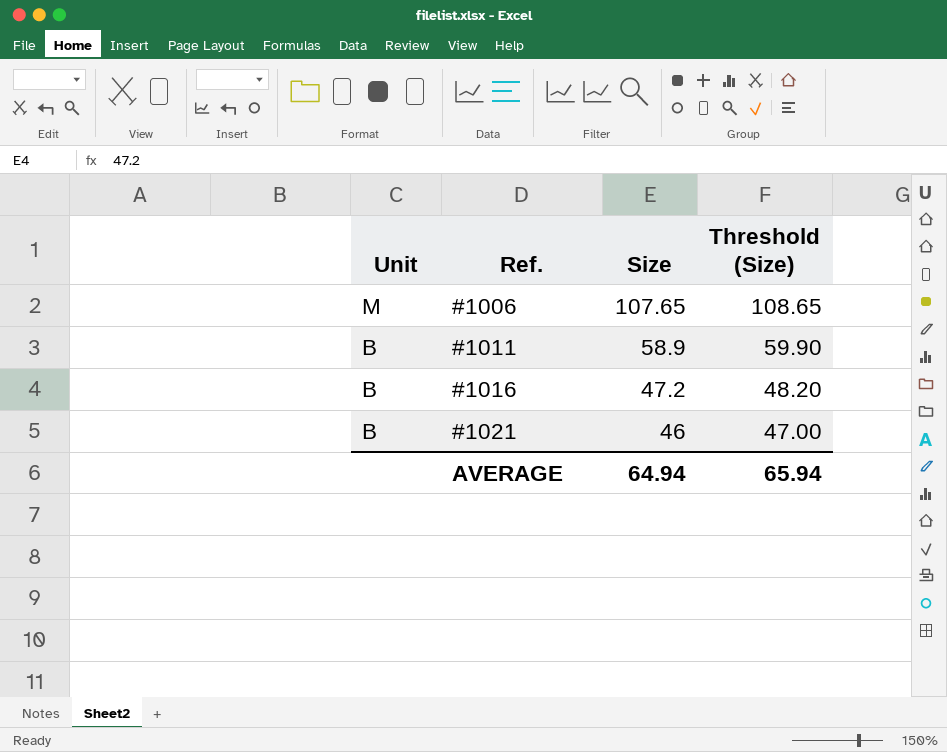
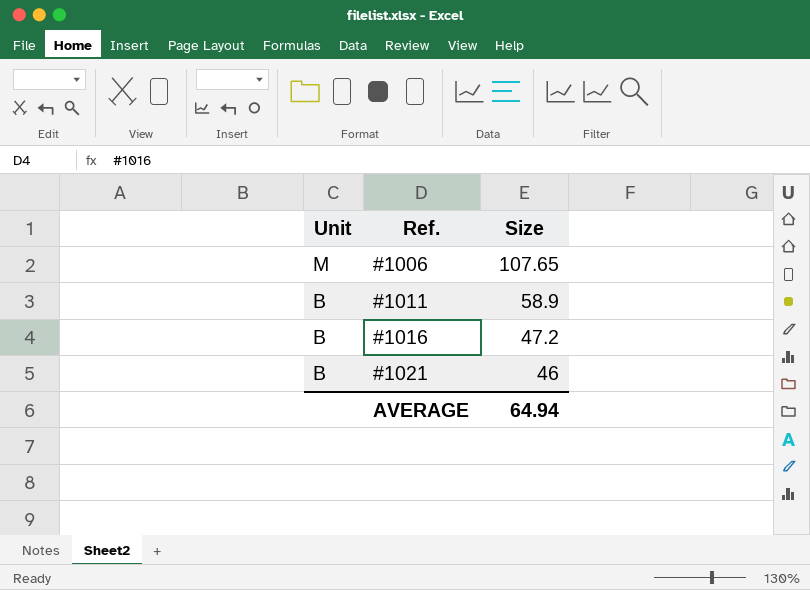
column Threshold (Size) | formula: [Size] + 1 -> none

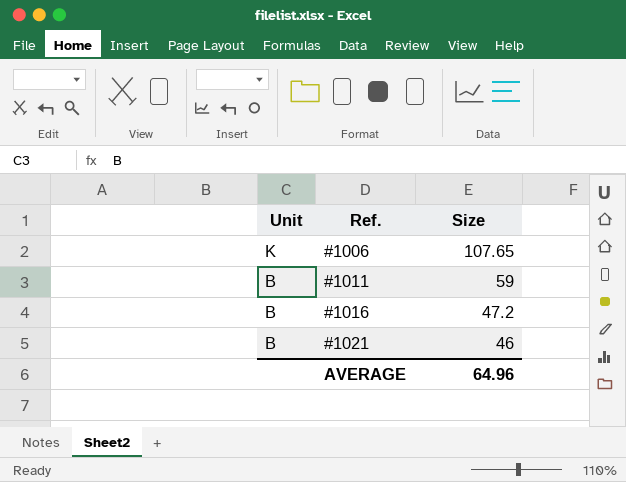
#1006 | Unit: M -> K
#1011 | Size: 58.9 -> 59
AVERAGE | Size: 64.94 -> 64.96

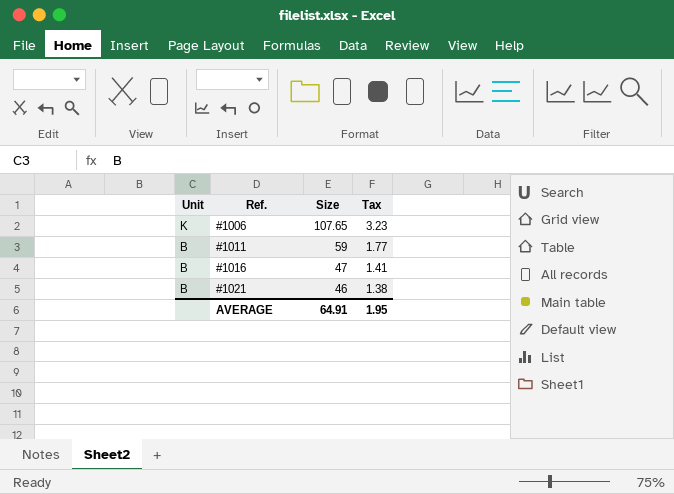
column Tax | formula: none -> [Size] * 0.03
#1016 | Size: 47.2 -> 47
AVERAGE | Size: 64.96 -> 64.91

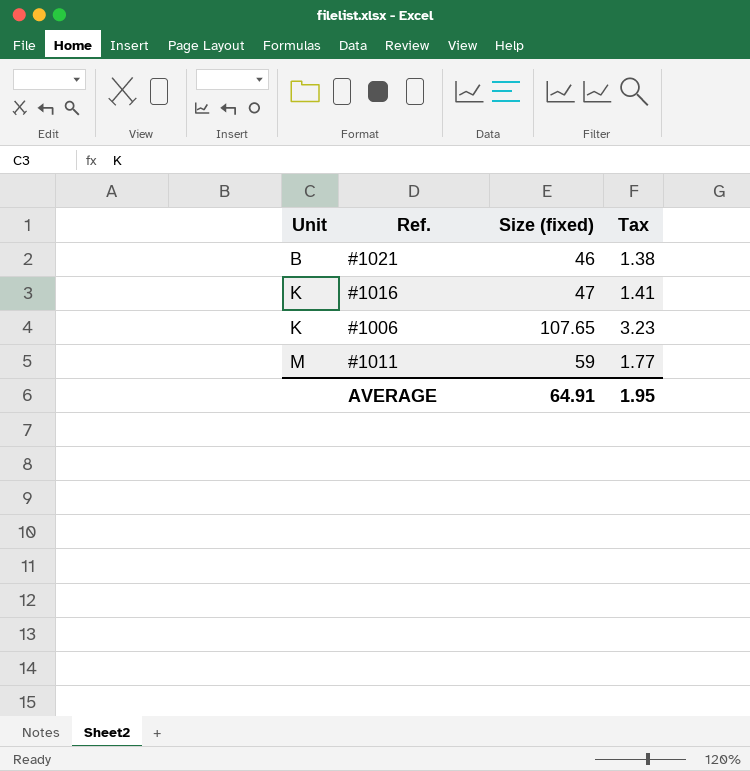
row order: Unit descending -> Unit ascending
column name: Size -> Size (fixed)
#1016 | Unit: B -> K
#1011 | Unit: B -> M

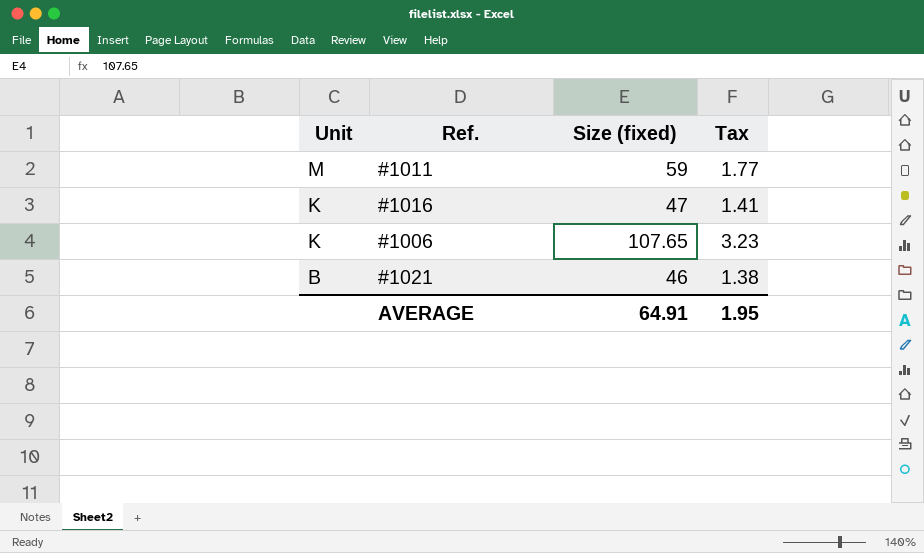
row order: Unit ascending -> Unit descending

